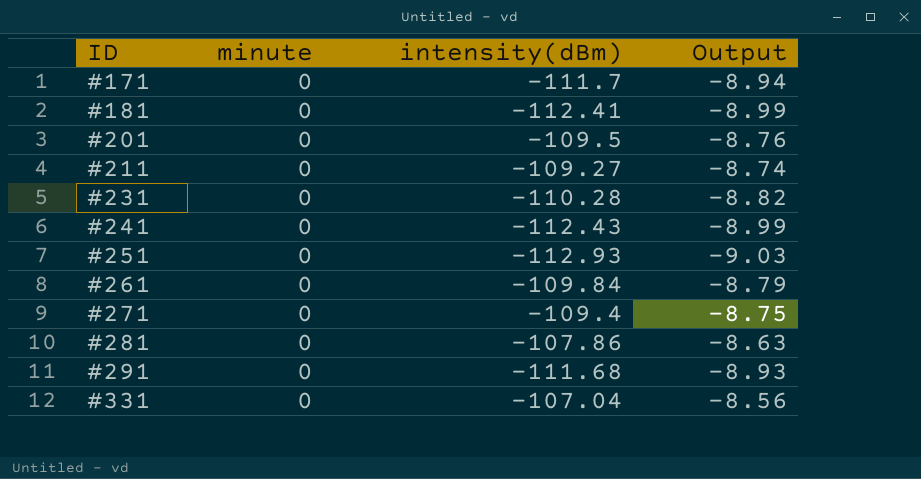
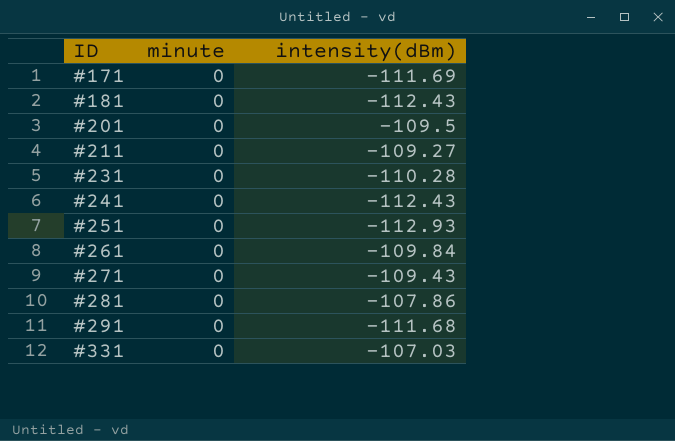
column Output | formula: [intensity(dBm)] * 0.08 -> none
#171 | intensity(dBm): -111.7 -> -111.69
#181 | intensity(dBm): -112.41 -> -112.43
#271 | intensity(dBm): -109.4 -> -109.43
#331 | intensity(dBm): -107.04 -> -107.03

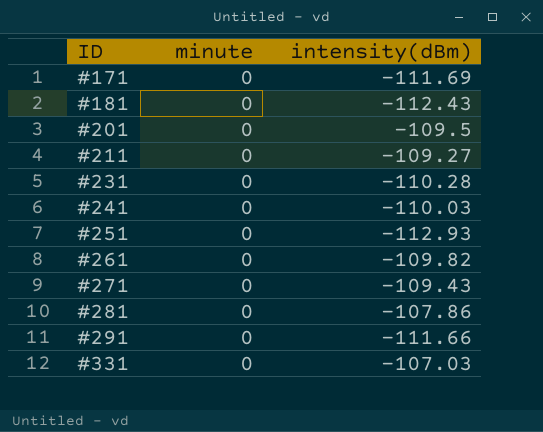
#241 | intensity(dBm): -112.43 -> -110.03
#261 | intensity(dBm): -109.84 -> -109.82
#291 | intensity(dBm): -111.68 -> -111.66

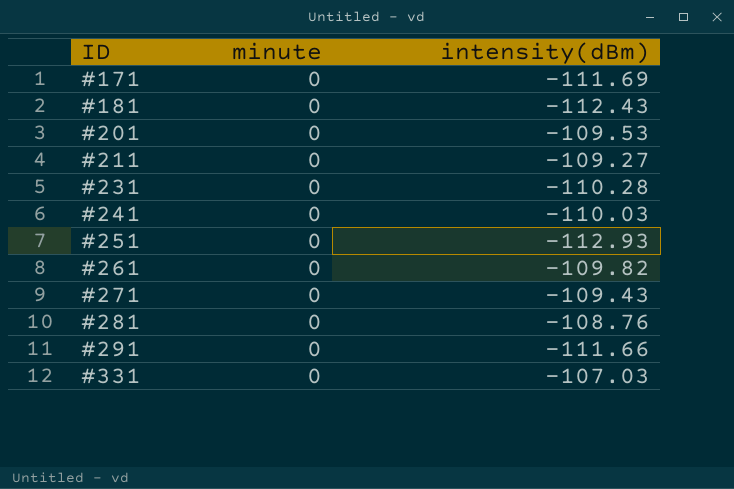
#201 | intensity(dBm): -109.5 -> -109.53
#281 | intensity(dBm): -107.86 -> -108.76

